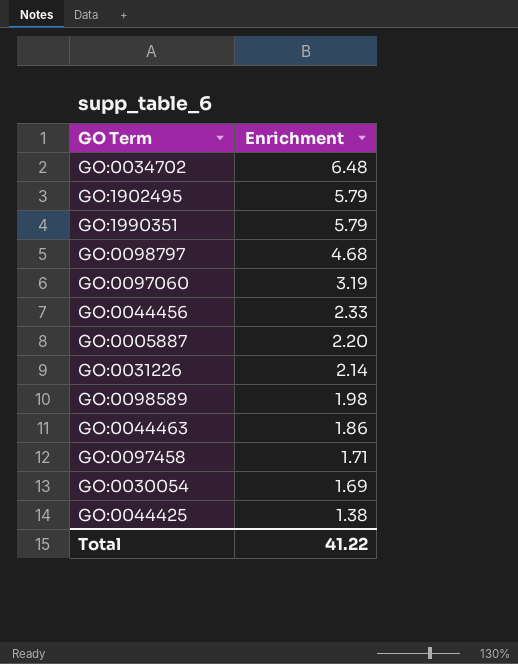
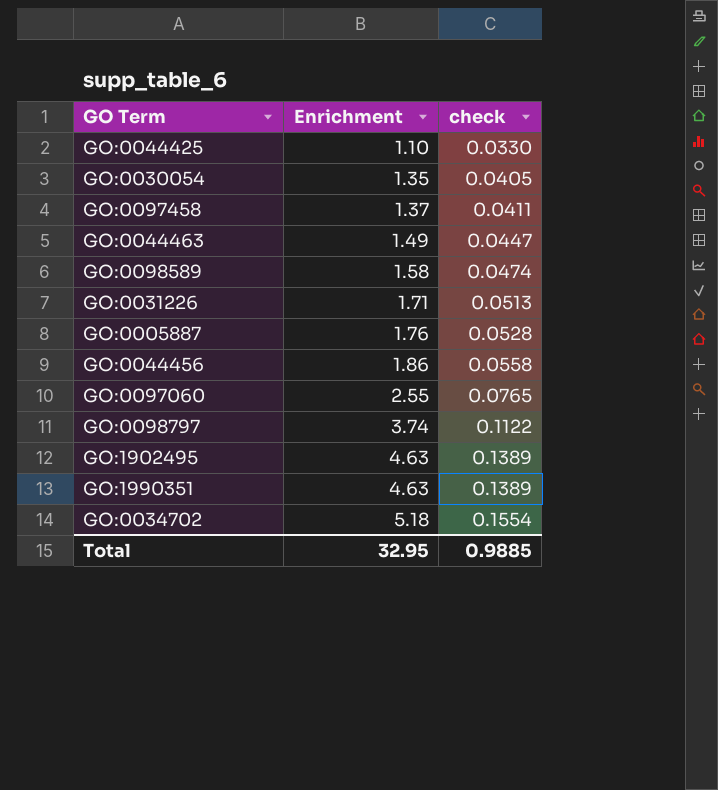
row order: Enrichment descending -> Enrichment ascending
column check | formula: none -> [Enrichment] * 0.03
GO:0044425 | Enrichment: 1.38 -> 1.10
GO:0030054 | Enrichment: 1.69 -> 1.35
GO:0097458 | Enrichment: 1.71 -> 1.37
GO:0044463 | Enrichment: 1.86 -> 1.49
GO:0098589 | Enrichment: 1.98 -> 1.58
GO:0031226 | Enrichment: 2.14 -> 1.71
GO:0005887 | Enrichment: 2.20 -> 1.76
GO:0044456 | Enrichment: 2.33 -> 1.86
GO:0097060 | Enrichment: 3.19 -> 2.55
GO:0098797 | Enrichment: 4.68 -> 3.74
GO:1902495 | Enrichment: 5.79 -> 4.63
GO:1990351 | Enrichment: 5.79 -> 4.63
GO:0034702 | Enrichment: 6.48 -> 5.18
Total | Enrichment: 41.22 -> 32.95

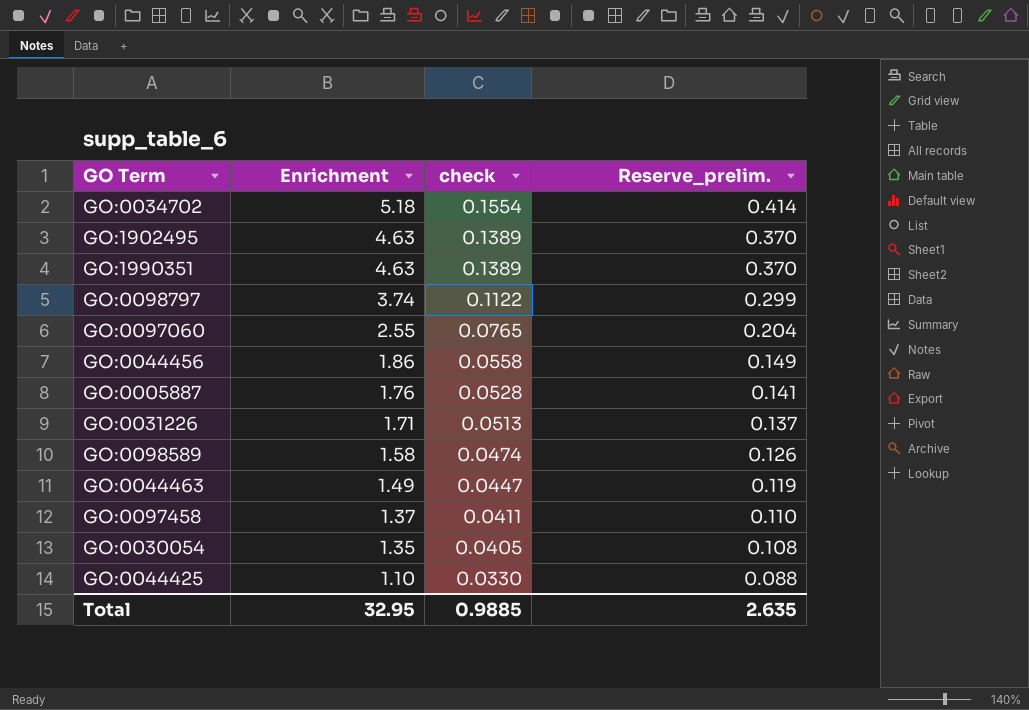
row order: Enrichment ascending -> Enrichment descending
column Reserve_prelim. | formula: none -> [Enrichment] * 0.08

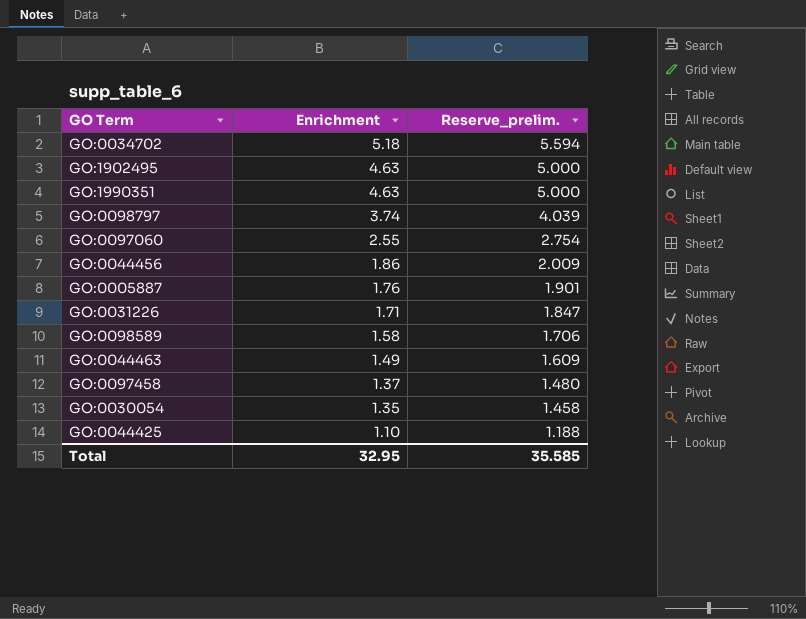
column check | formula: [Enrichment] * 0.03 -> none
column Reserve_prelim. | formula: [Enrichment] * 0.08 -> [Enrichment] * 1.08
Total | Reserve_prelim.: 2.635 -> 35.585

